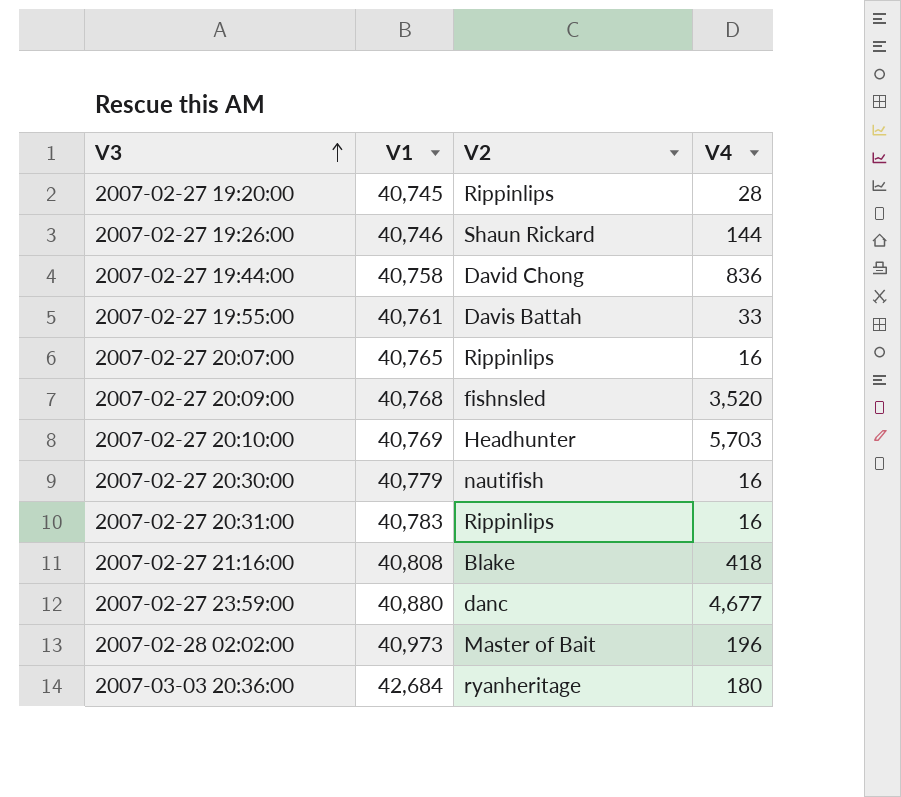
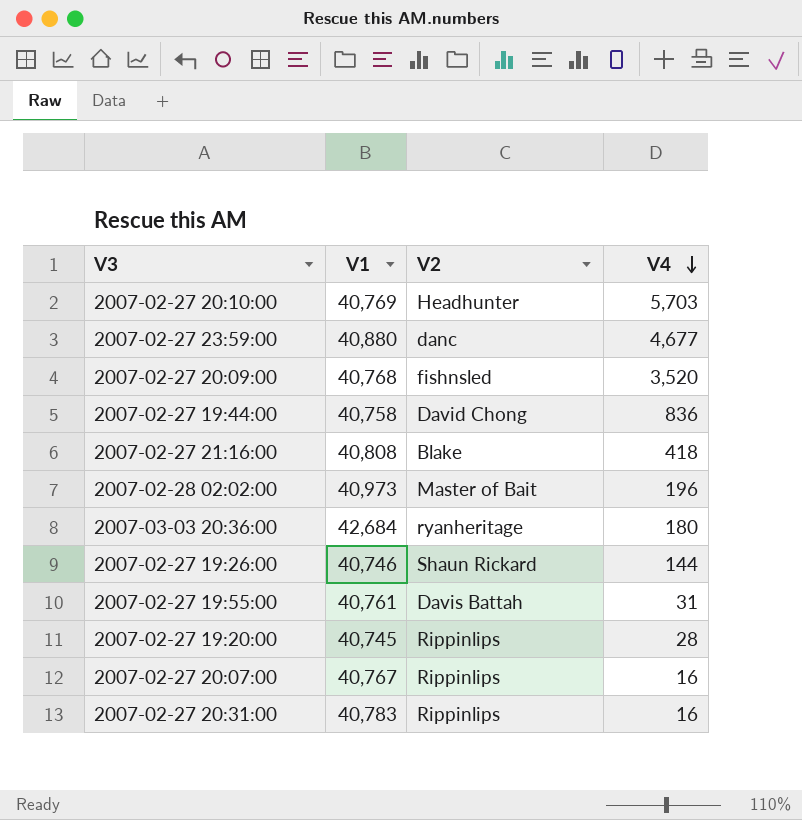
row order: V3 ascending -> V4 descending
row 2007-02-27 20:30:00: 40,779 | nautifish | 16 -> none
2007-02-27 19:55:00 | V4: 33 -> 31
2007-02-27 20:07:00 | V1: 40,765 -> 40,767

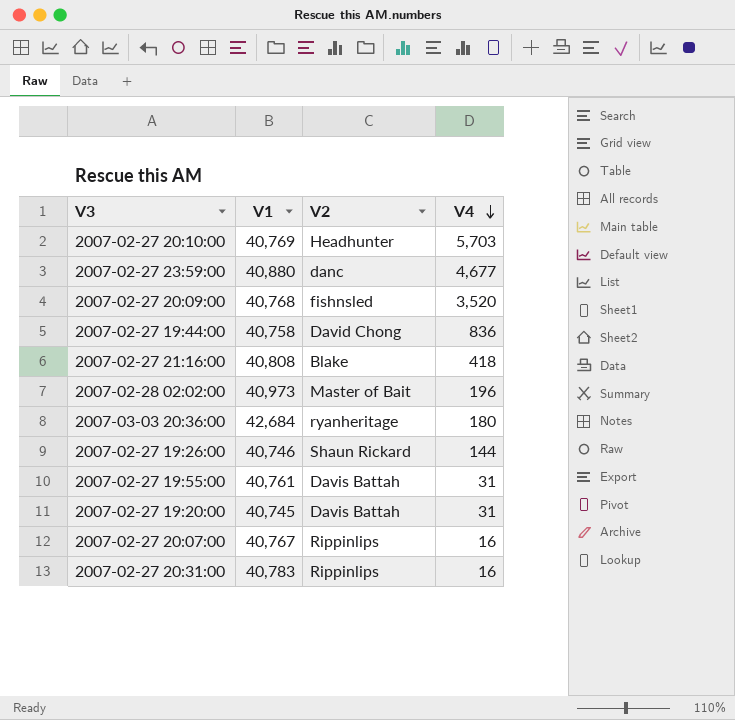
2007-02-27 19:20:00 | V2: Rippinlips -> Davis Battah
2007-02-27 19:20:00 | V4: 28 -> 31

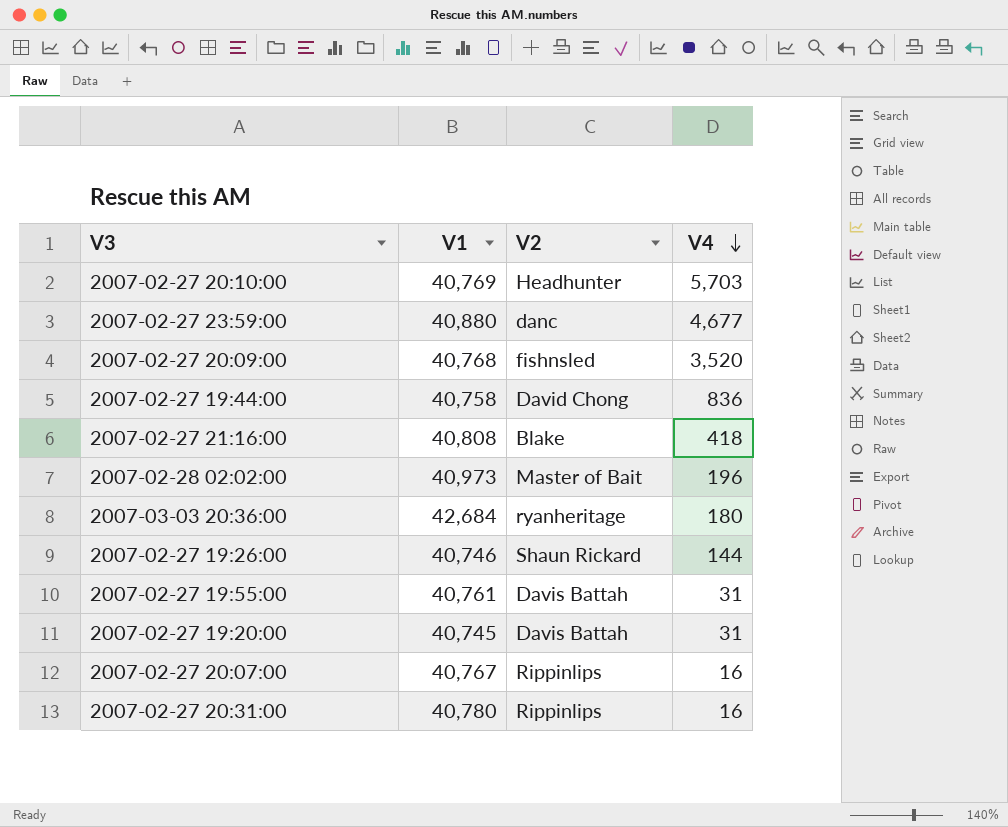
2007-02-27 20:31:00 | V1: 40,783 -> 40,780

